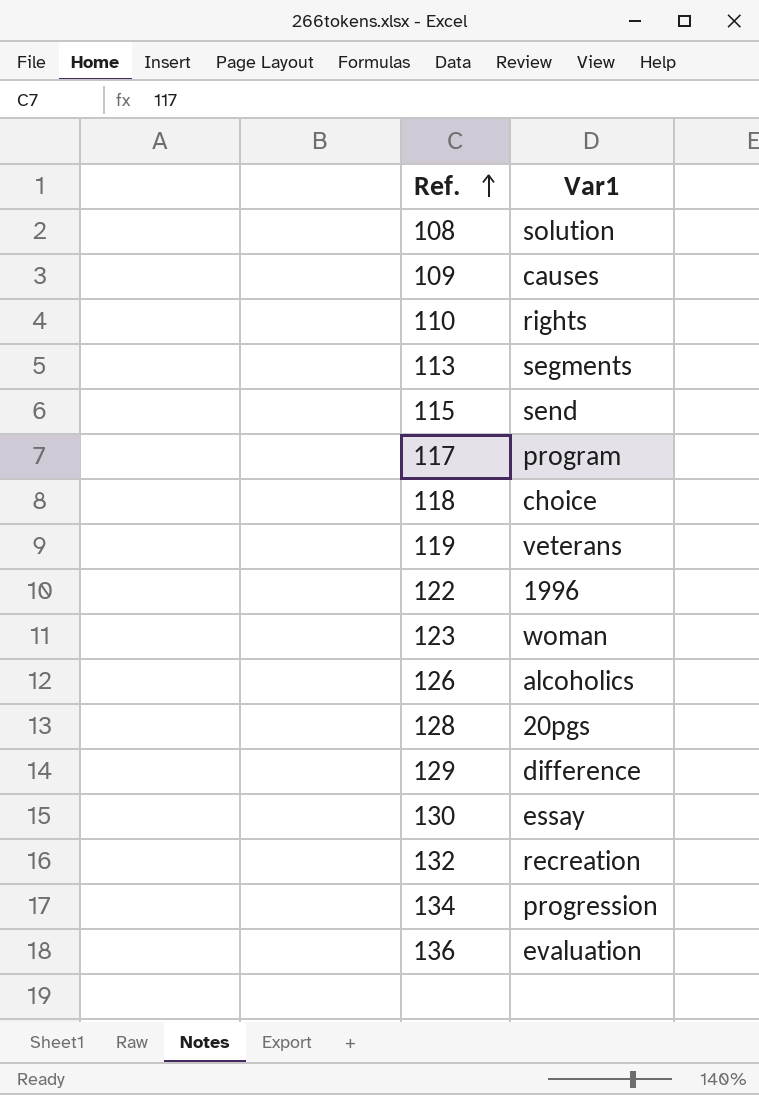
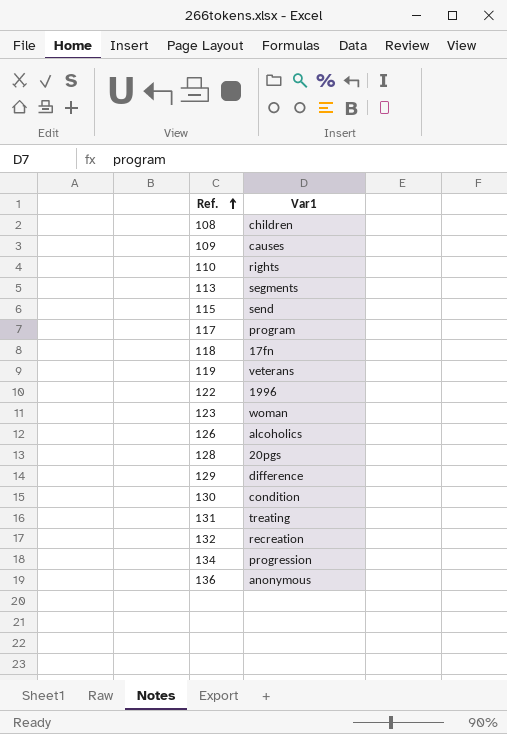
108 | Var1: solution -> children
118 | Var1: choice -> 17fn
130 | Var1: essay -> condition
row 131: none -> treating
136 | Var1: evaluation -> anonymous

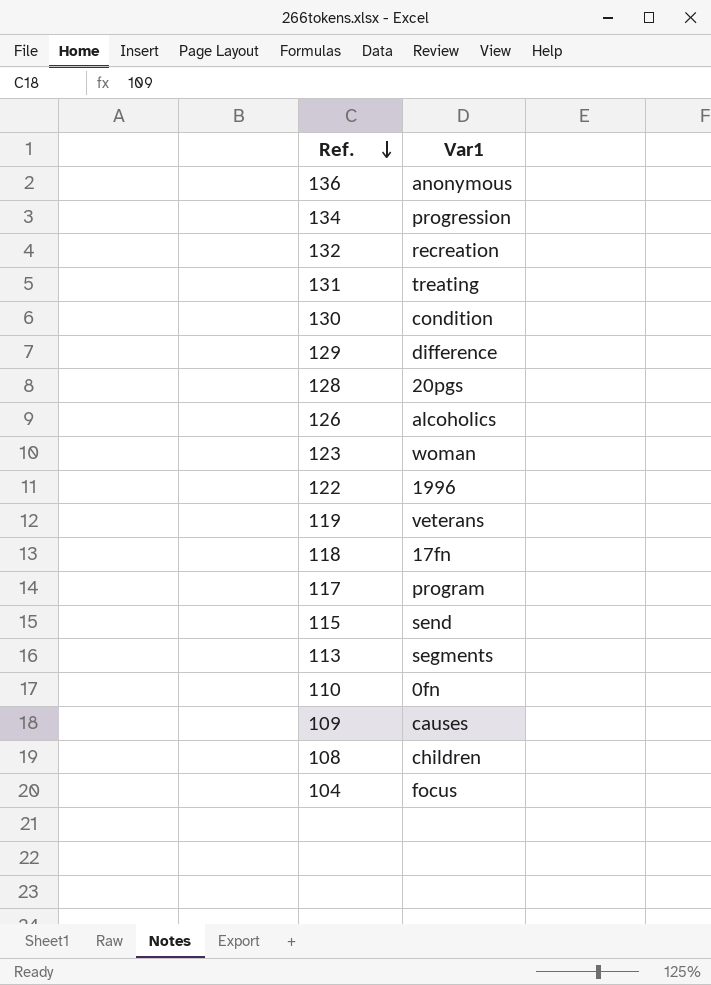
row order: Ref. ascending -> Ref. descending
110 | Var1: rights -> 0fn
row 104: none -> focus

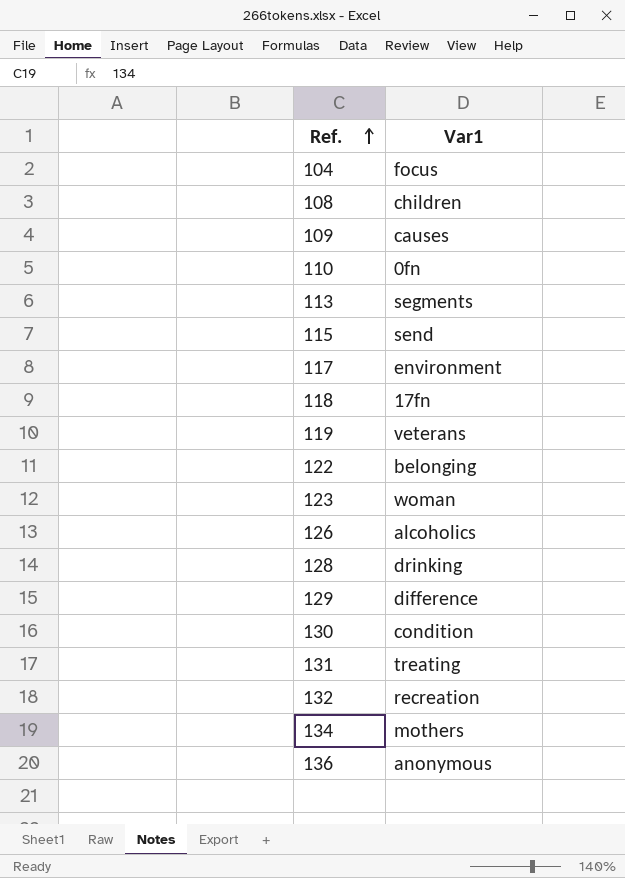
row order: Ref. descending -> Ref. ascending
117 | Var1: program -> environment
122 | Var1: 1996 -> belonging
128 | Var1: 20pgs -> drinking
134 | Var1: progression -> mothers

